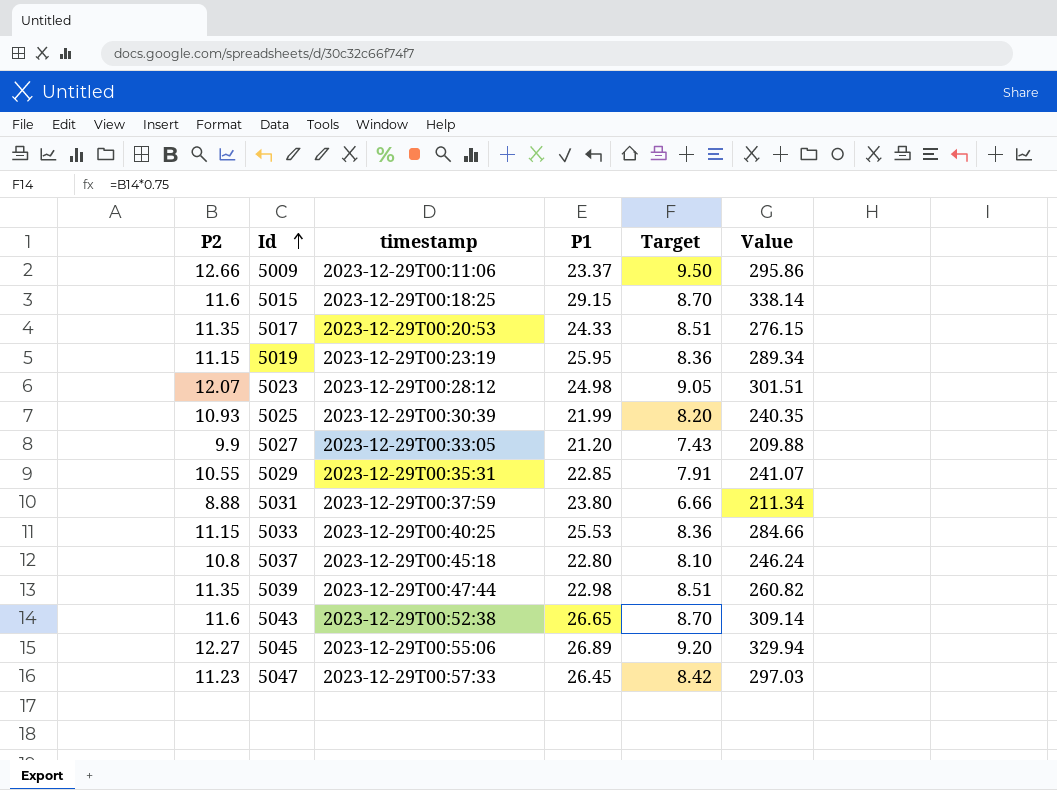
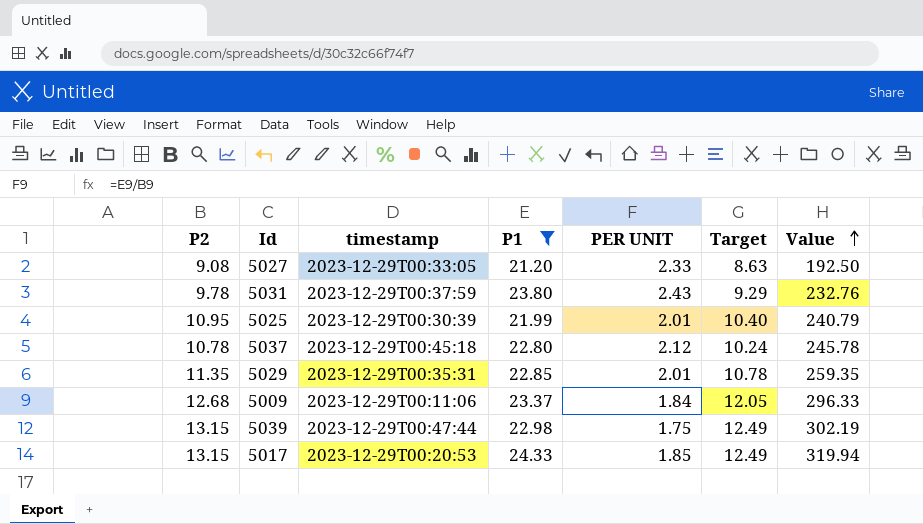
filter: none -> P1 <= 24.33
row order: Id ascending -> Value ascending
column PER UNIT | formula: none -> [P1] / [P2]
column Target | formula: [P2] * 0.75 -> [P2] * 0.95
5027 | P2: 9.9 -> 9.08
5027 | Value: 209.88 -> 192.50
5031 | P2: 8.88 -> 9.78
5031 | Value: 211.34 -> 232.76
5025 | P2: 10.93 -> 10.95
5025 | Value: 240.35 -> 240.79
5037 | P2: 10.8 -> 10.78
5037 | Value: 246.24 -> 245.78
5029 | P2: 10.55 -> 11.35
5029 | Value: 241.07 -> 259.35
5009 | P2: 12.66 -> 12.68
5009 | Value: 295.86 -> 296.33
5039 | P2: 11.35 -> 13.15
5039 | Value: 260.82 -> 302.19
5017 | P2: 11.35 -> 13.15
5017 | Value: 276.15 -> 319.94

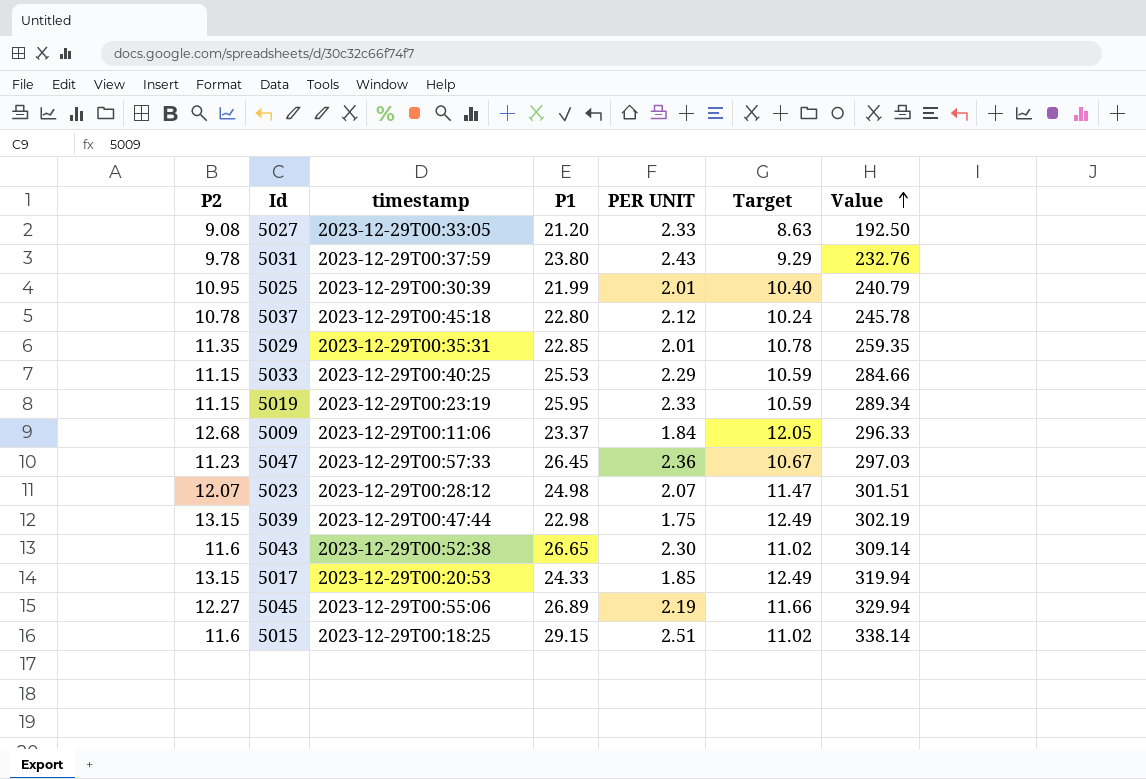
filter: P1 <= 24.33 -> none

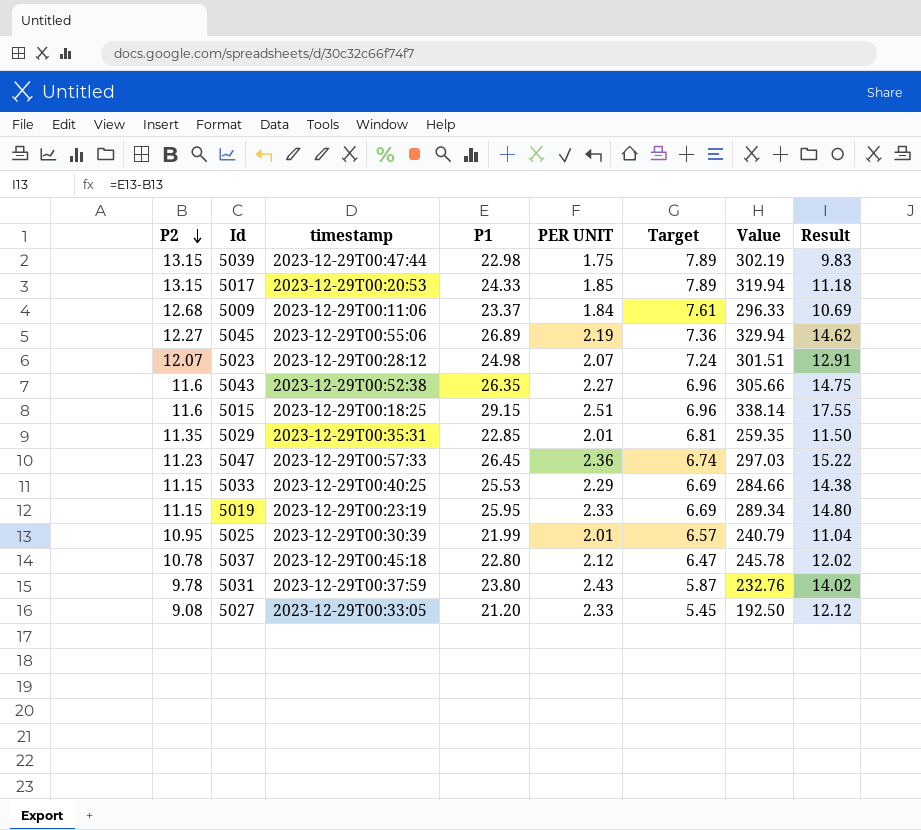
row order: Value ascending -> P2 descending
column Target | formula: [P2] * 0.95 -> [P2] * 0.6
column Result | formula: none -> [P1] - [P2]
5043 | P1: 26.65 -> 26.35
5043 | PER UNIT: 2.30 -> 2.27
5043 | Value: 309.14 -> 305.66

